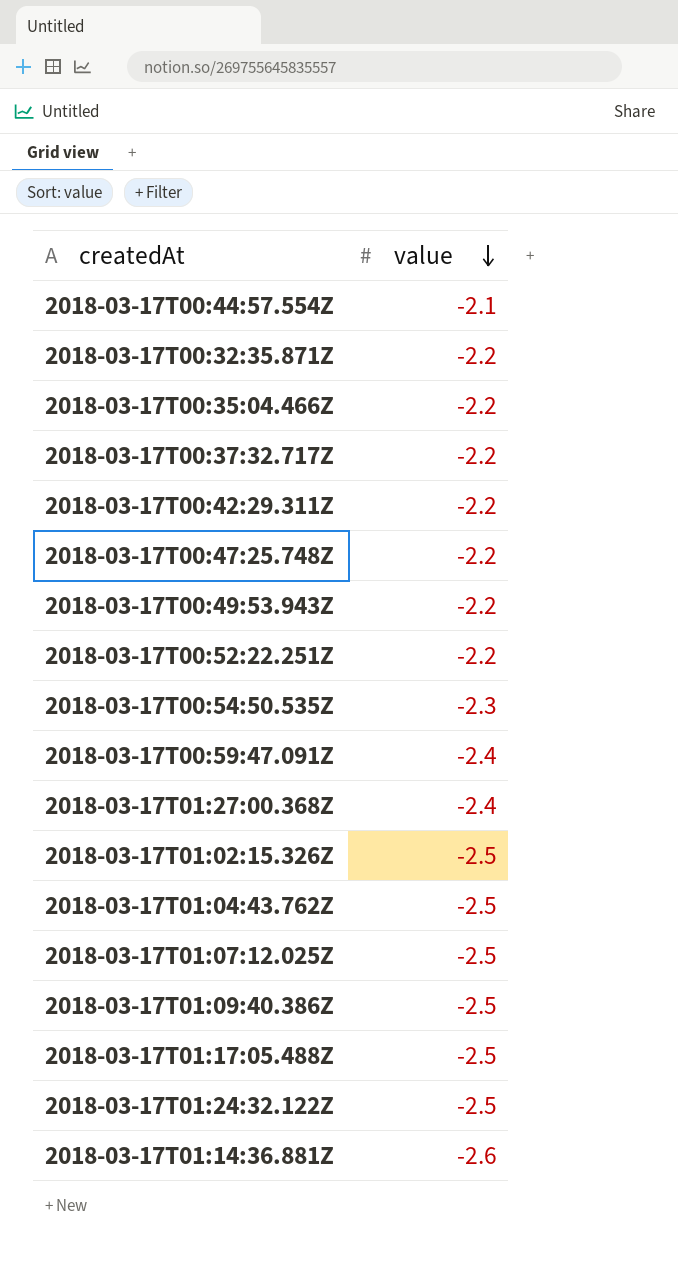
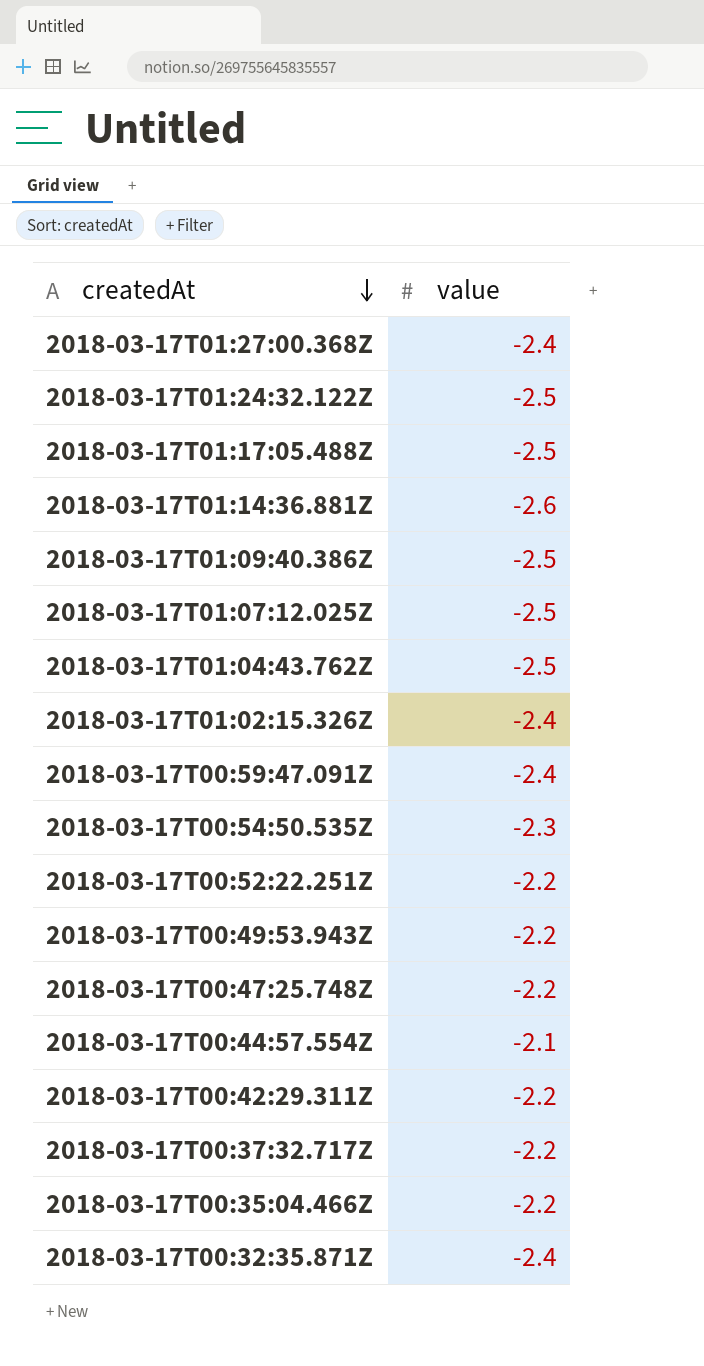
row order: value descending -> createdAt descending
2018-03-17T01:02:15.326Z | value: -2.5 -> -2.4
2018-03-17T00:32:35.871Z | value: -2.2 -> -2.4

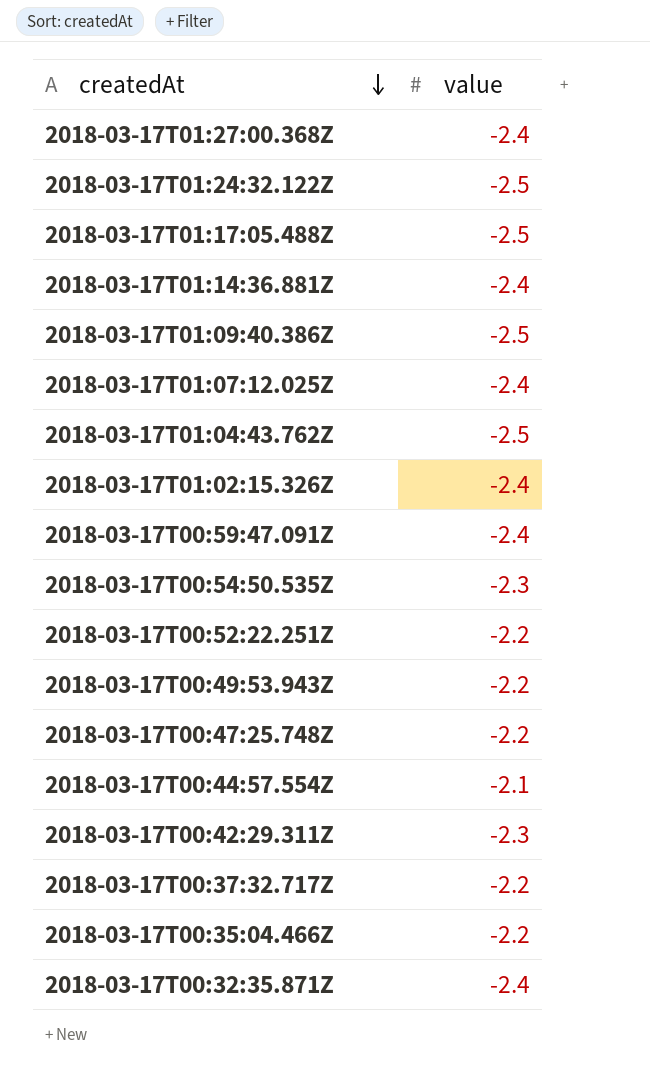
2018-03-17T01:14:36.881Z | value: -2.6 -> -2.4
2018-03-17T01:07:12.025Z | value: -2.5 -> -2.4
2018-03-17T00:42:29.311Z | value: -2.2 -> -2.3

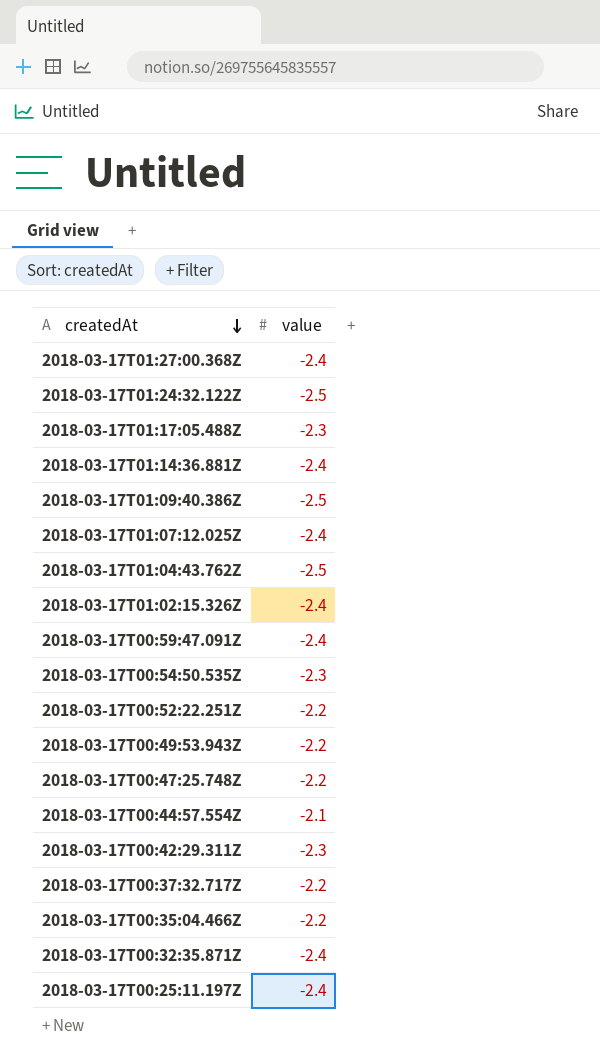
2018-03-17T01:17:05.488Z | value: -2.5 -> -2.3
row 2018-03-17T00:25:11.197Z: none -> -2.4

